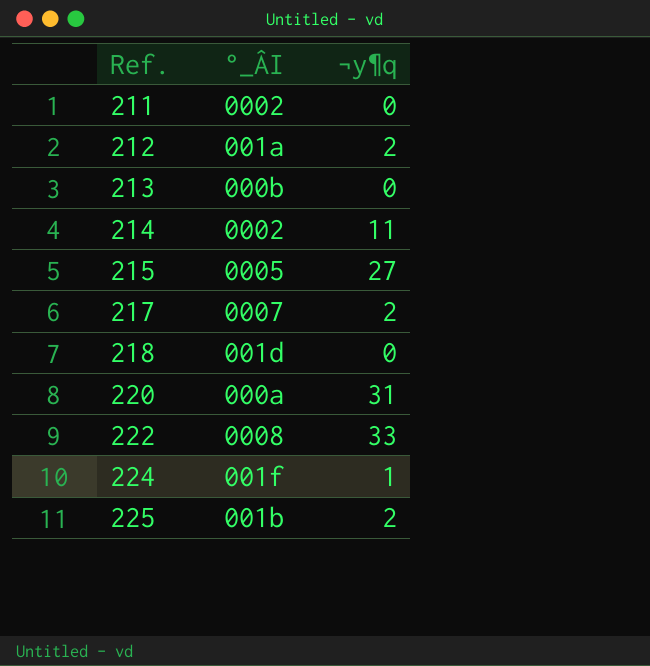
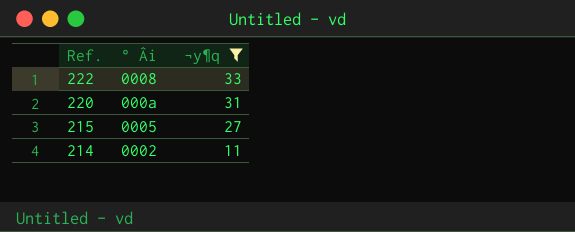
filter: none -> ¬y¶q >= 11
row order: Ref. ascending -> Ref. descending
column name: °_ÂI -> ° Âi

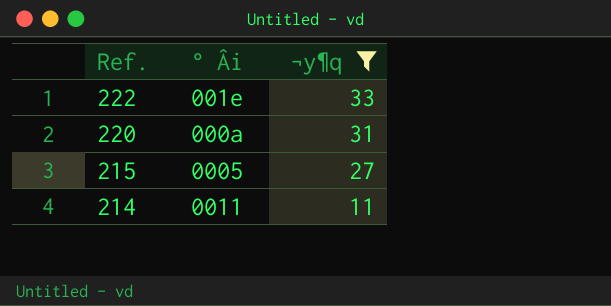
222 | ° Âi: 0008 -> 001e
214 | ° Âi: 0002 -> 0011

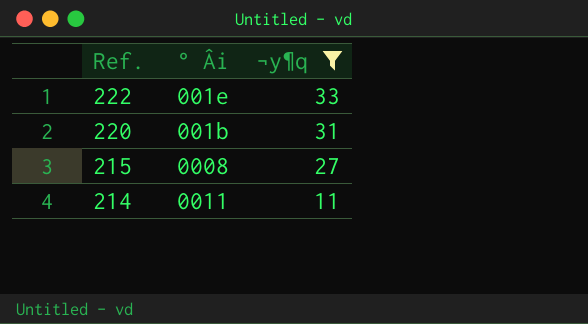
220 | ° Âi: 000a -> 001b
215 | ° Âi: 0005 -> 0008

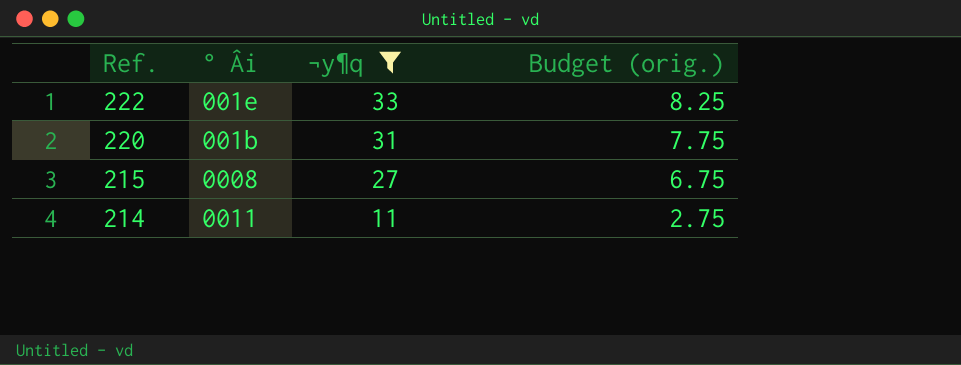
column Budget (orig.) | formula: none -> [¬y¶q] * 0.25

